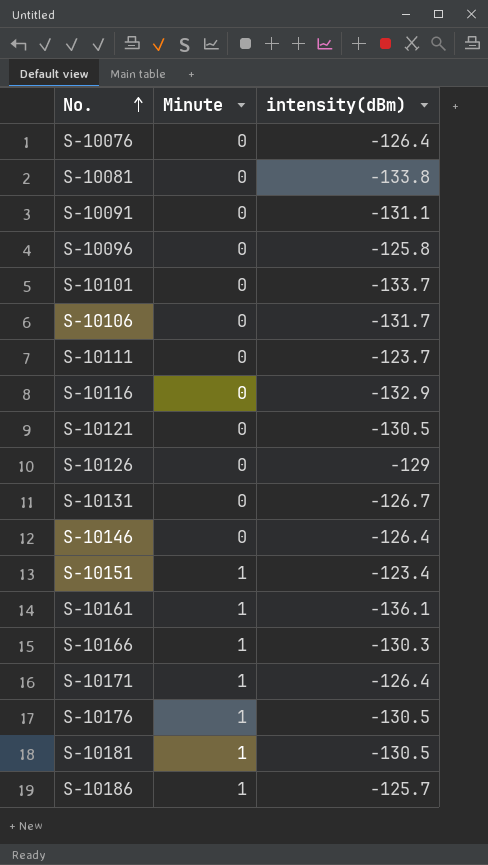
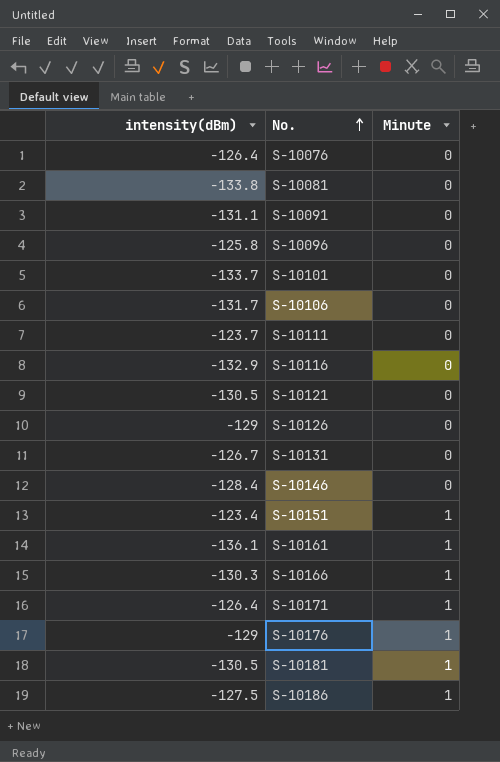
column intensity(dBm) | position: 3 -> 1
S-10146 | intensity(dBm): -126.4 -> -128.4
S-10176 | intensity(dBm): -130.5 -> -129
S-10186 | intensity(dBm): -125.7 -> -127.5

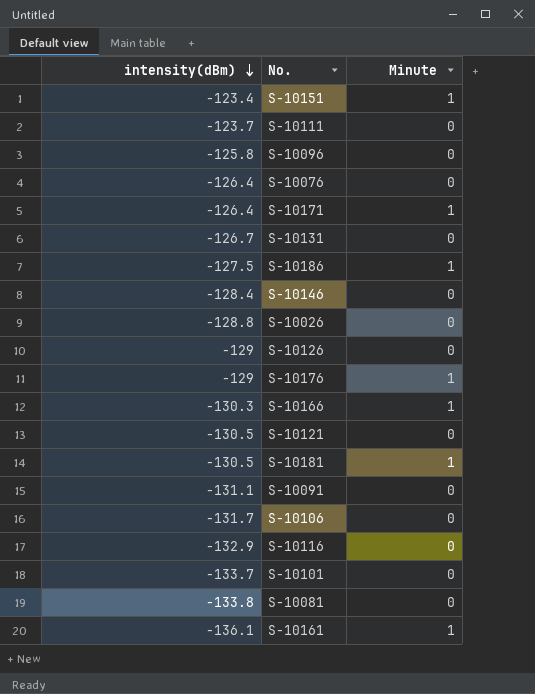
row order: No. ascending -> intensity(dBm) descending
row S-10026: none -> -128.8 | 0

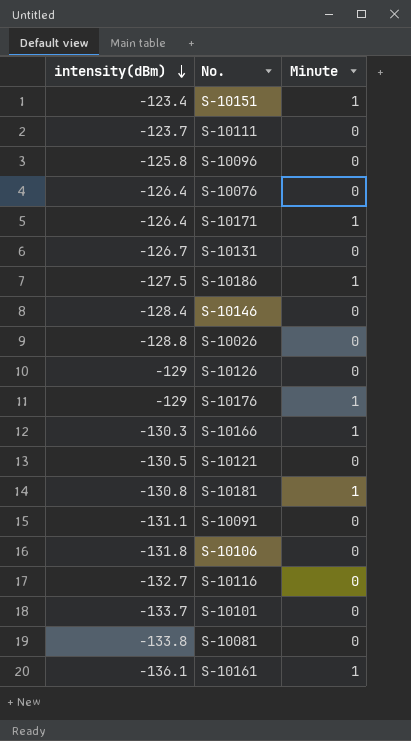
S-10181 | intensity(dBm): -130.5 -> -130.8
S-10106 | intensity(dBm): -131.7 -> -131.8
S-10116 | intensity(dBm): -132.9 -> -132.7

